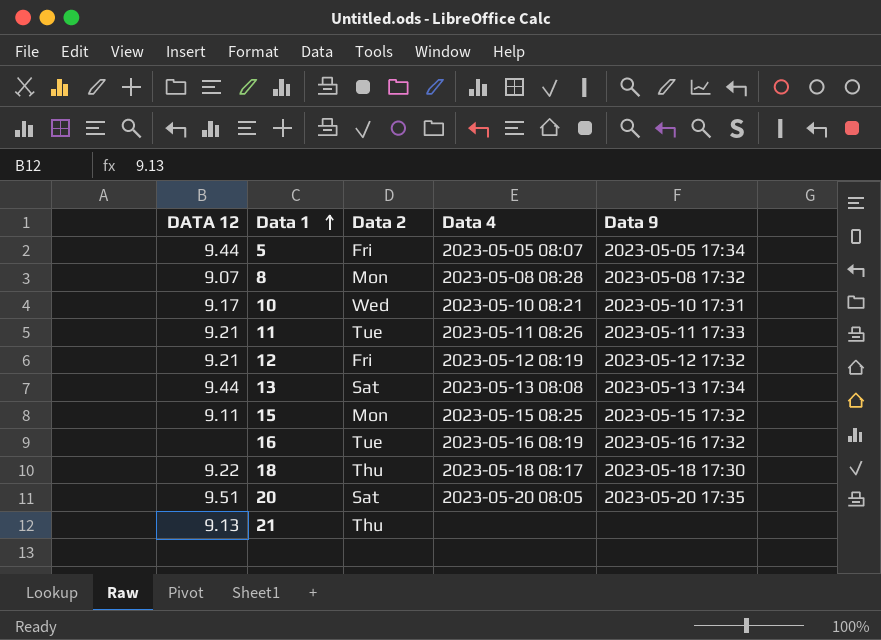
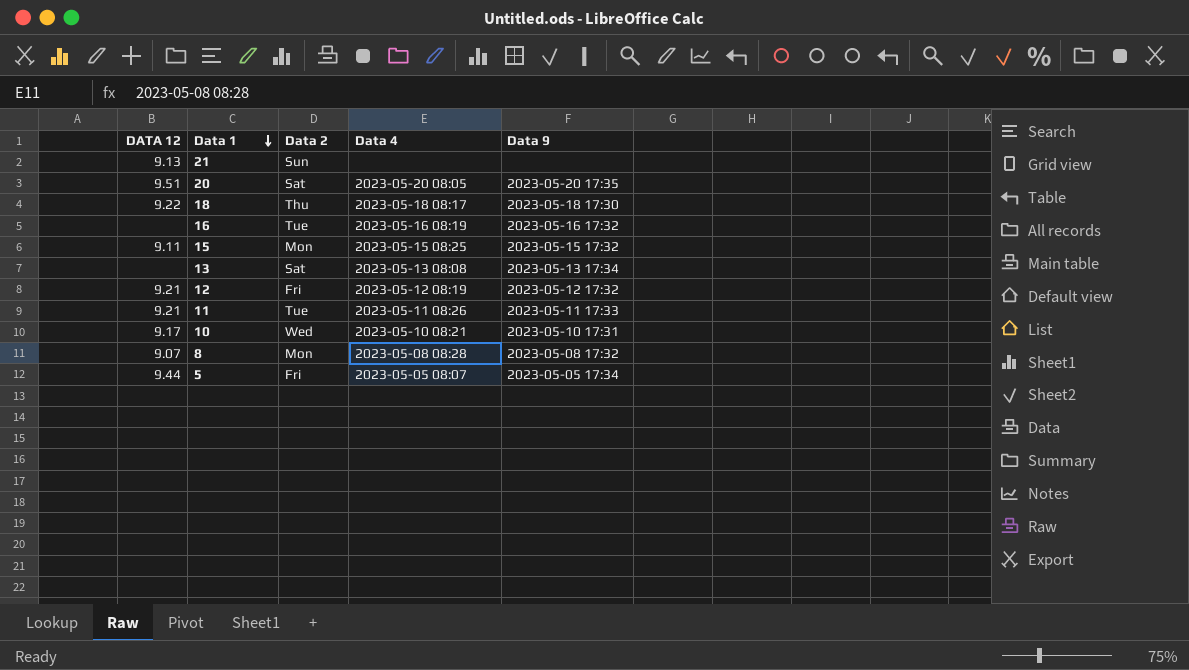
row order: Data 1 ascending -> Data 1 descending
21 | Data 2: Thu -> Sun
13 | DATA 12: 9.44 -> none

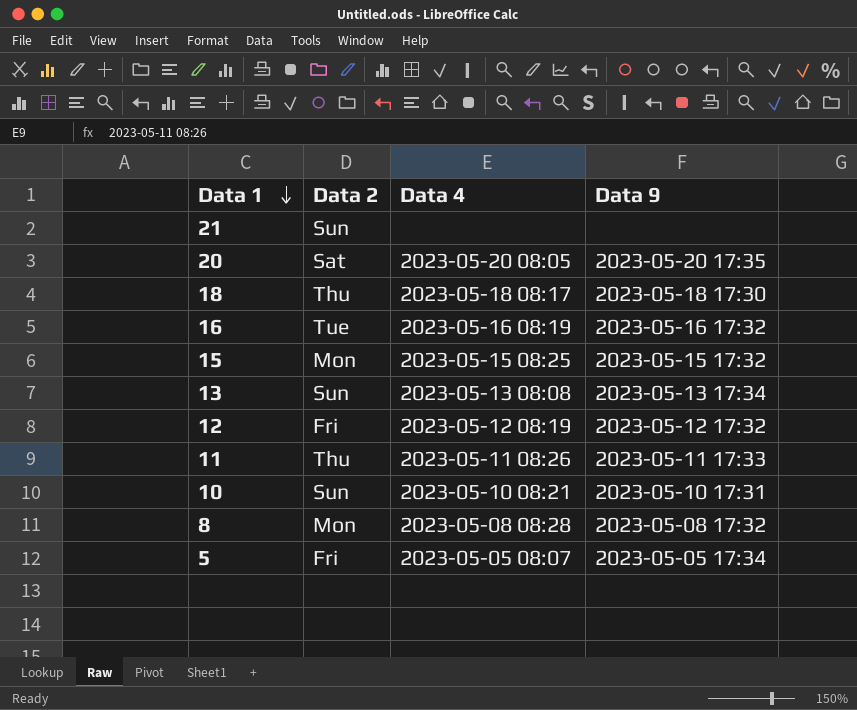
column DATA 12 | position: 1 -> none
13 | Data 2: Sat -> Sun
11 | Data 2: Tue -> Thu
10 | Data 2: Wed -> Sun

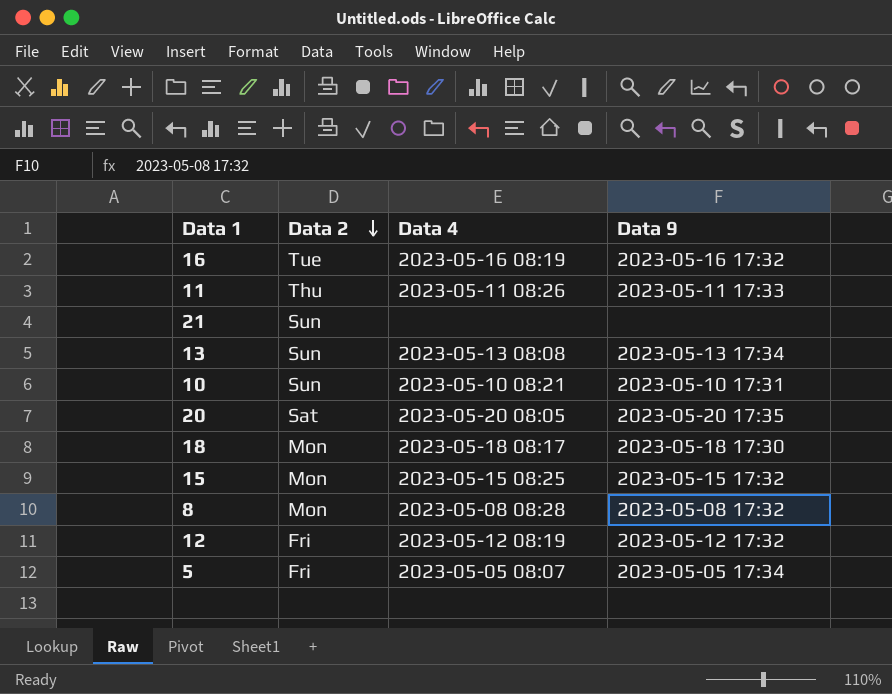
row order: Data 1 descending -> Data 2 descending
18 | Data 2: Thu -> Mon

